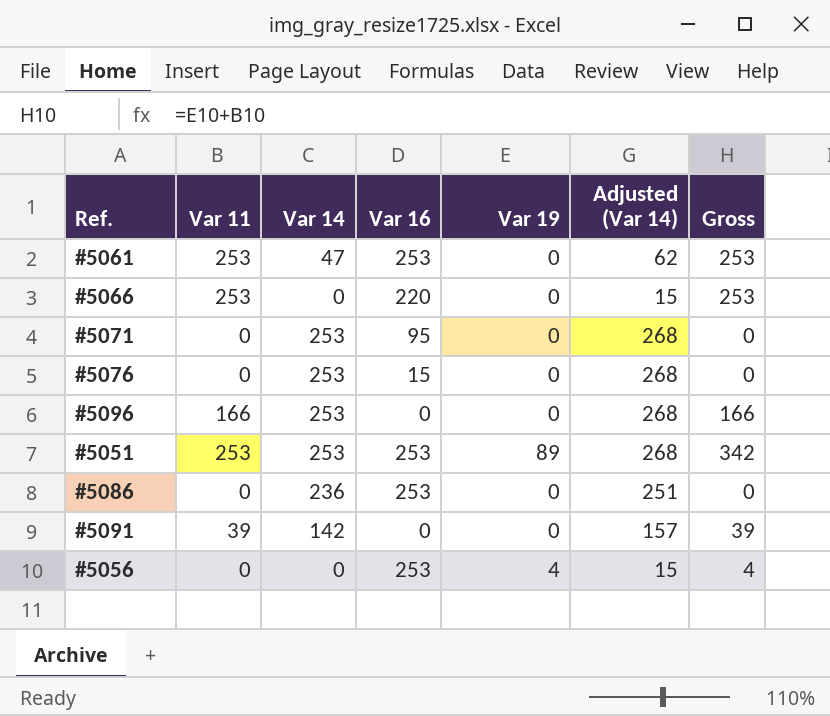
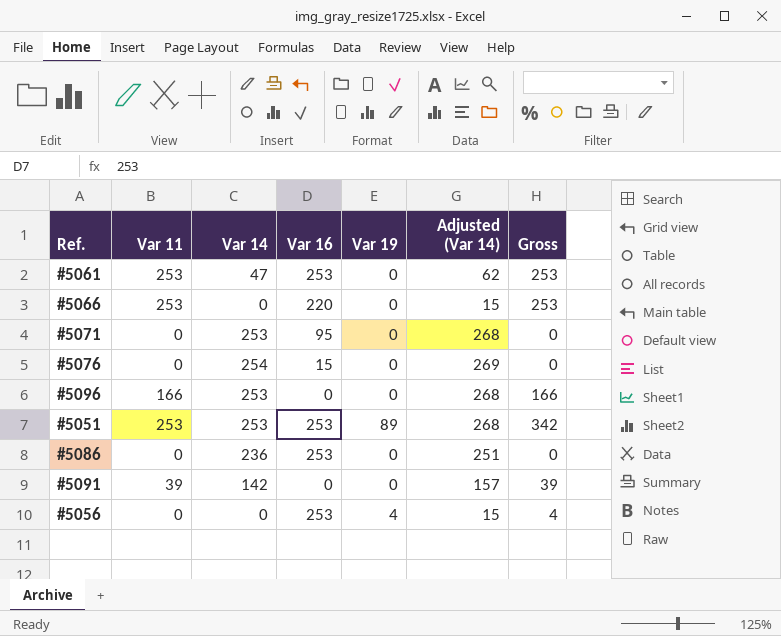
#5076 | Var 14: 253 -> 254
#5076 | Adjusted (Var 14): 268 -> 269

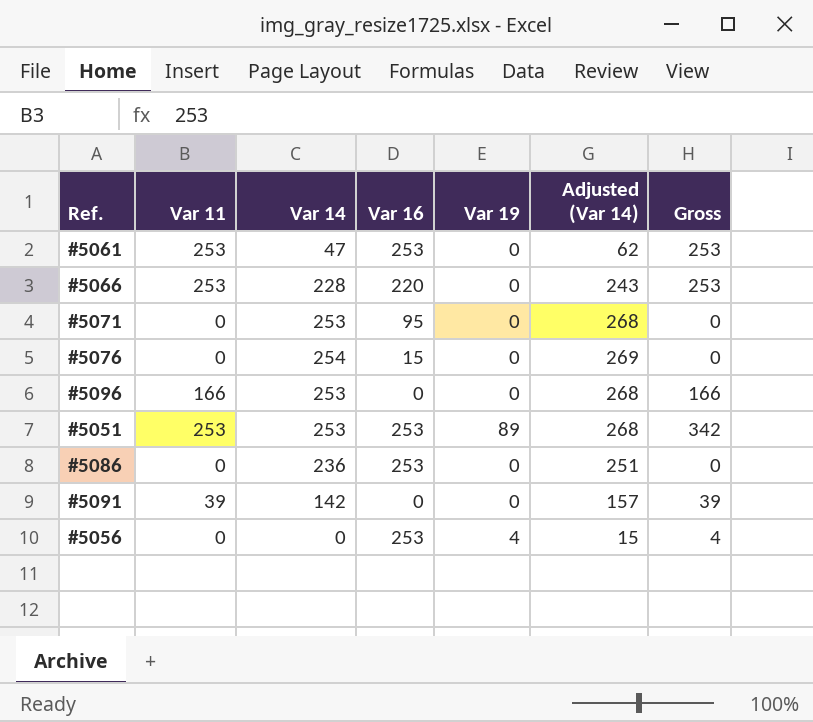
#5066 | Var 14: 0 -> 228
#5066 | Adjusted (Var 14): 15 -> 243

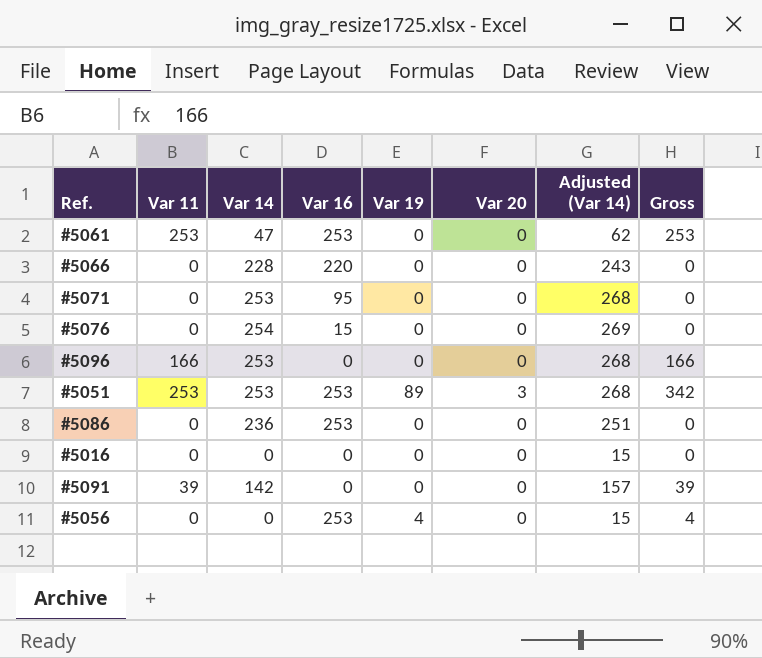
column Var 20 | position: none -> 6
#5066 | Var 11: 253 -> 0
#5066 | Gross: 253 -> 0
row #5016: none -> 0 | 0 | 0 | 0 | 0 | 15 | 0

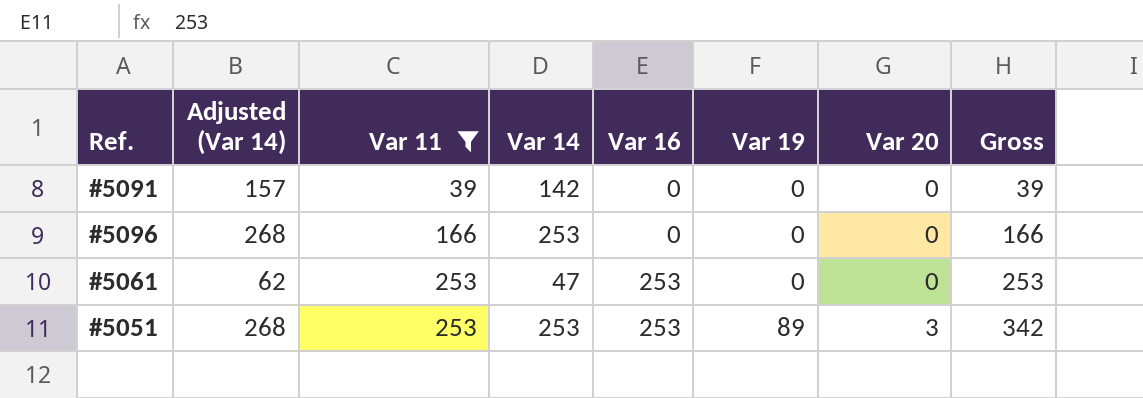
filter: none -> Var 11 != 0
row order: none -> Var 11 ascending
column Adjusted (Var 14) | position: 7 -> 2

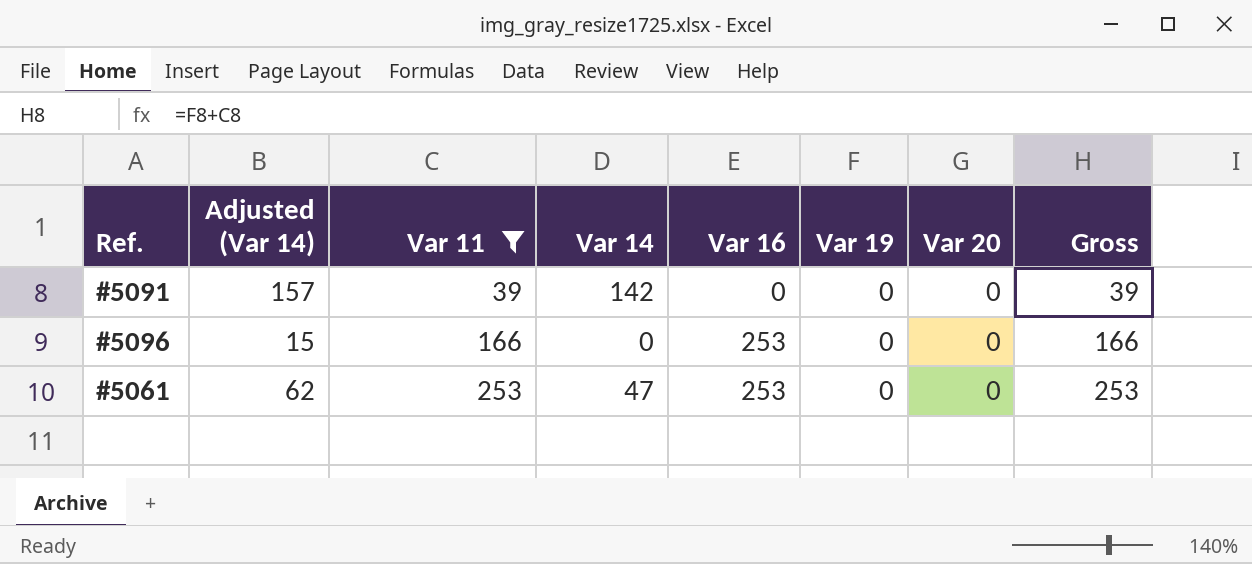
row #5051: 268 | 253 | 253 | 253 | 89 | 3 | 342 -> none
#5096 | Adjusted (Var 14): 268 -> 15
#5096 | Var 14: 253 -> 0
#5096 | Var 16: 0 -> 253

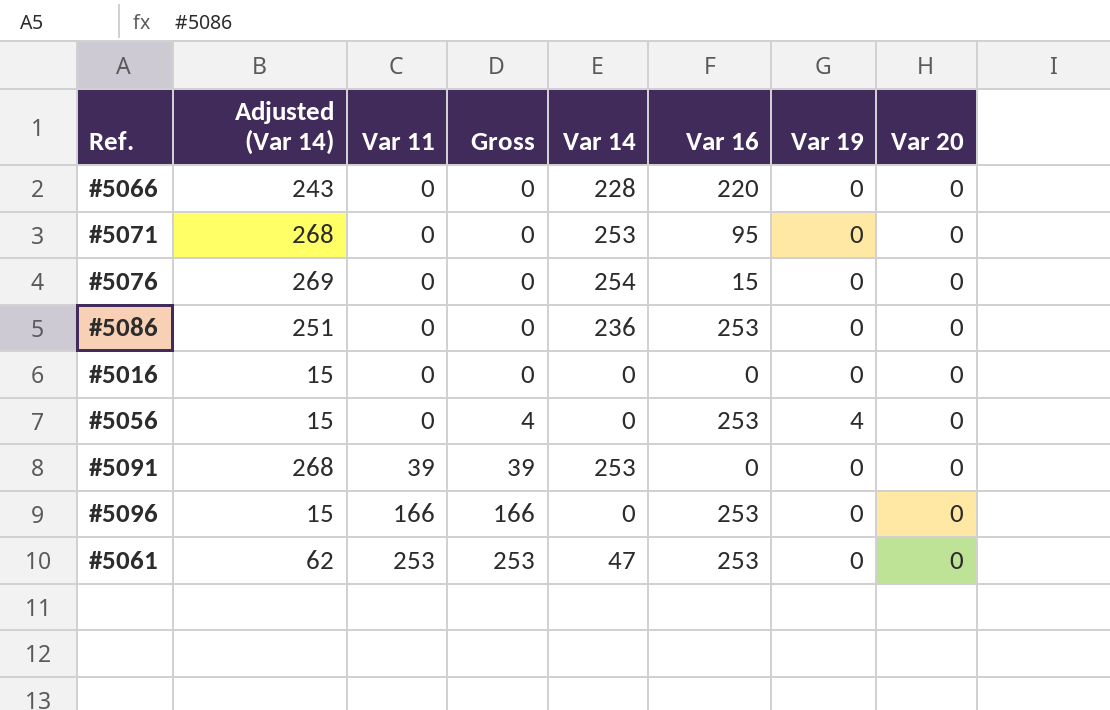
filter: Var 11 != 0 -> none
column Gross | position: 8 -> 4
#5091 | Adjusted (Var 14): 157 -> 268
#5091 | Var 14: 142 -> 253

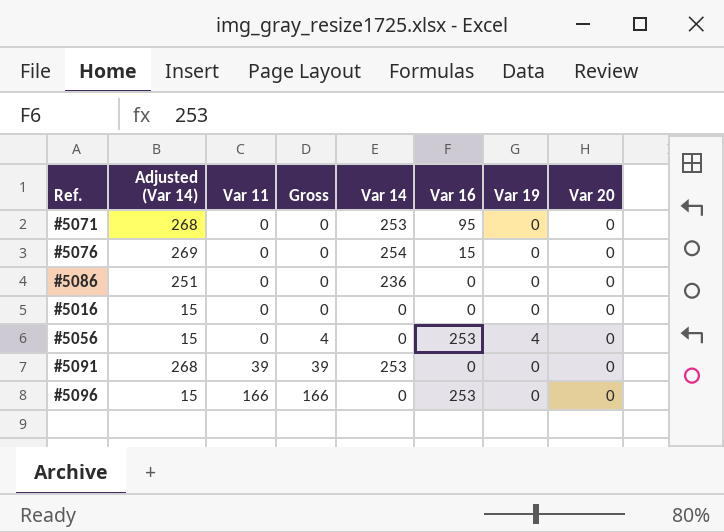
row #5066: 243 | 0 | 0 | 228 | 220 | 0 | 0 -> none
row #5061: 62 | 253 | 253 | 47 | 253 | 0 | 0 -> none
#5086 | Var 16: 253 -> 0

